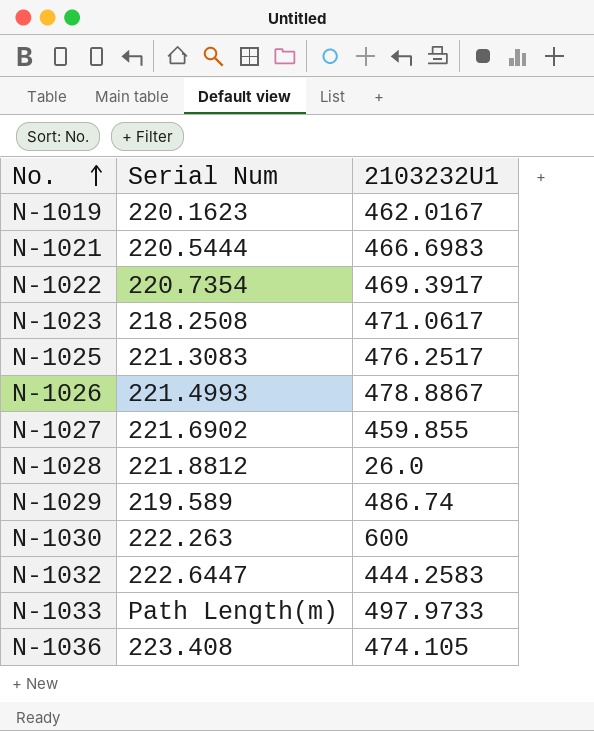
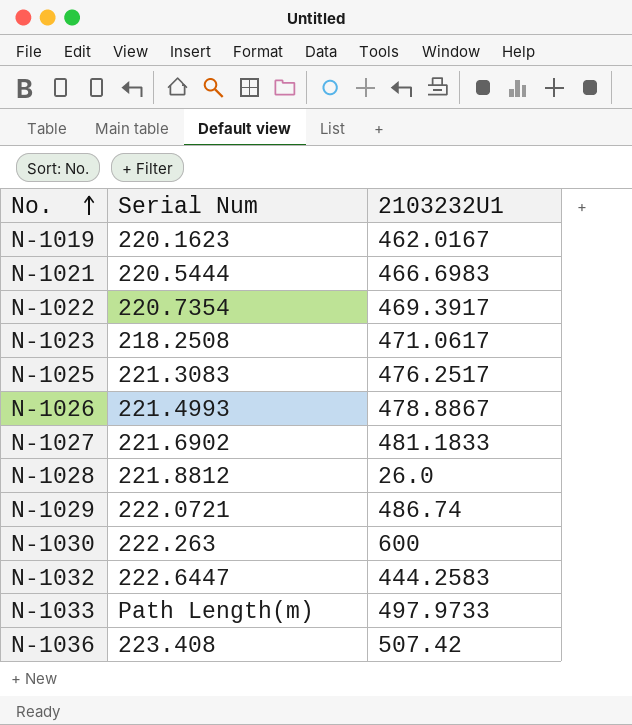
N-1027 | 2103232U1: 459.855 -> 481.1833
N-1029 | Serial Num: 219.589 -> 222.0721
N-1036 | 2103232U1: 474.105 -> 507.42

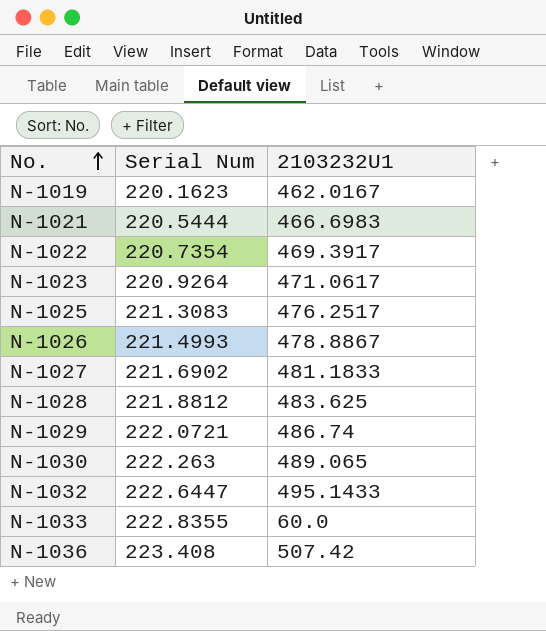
N-1023 | Serial Num: 218.2508 -> 220.9264
N-1028 | 2103232U1: 26.0 -> 483.625
N-1030 | 2103232U1: 600 -> 489.065
N-1032 | 2103232U1: 444.2583 -> 495.1433
N-1033 | Serial Num: Path Length(m) -> 222.8355
N-1033 | 2103232U1: 497.9733 -> 60.0

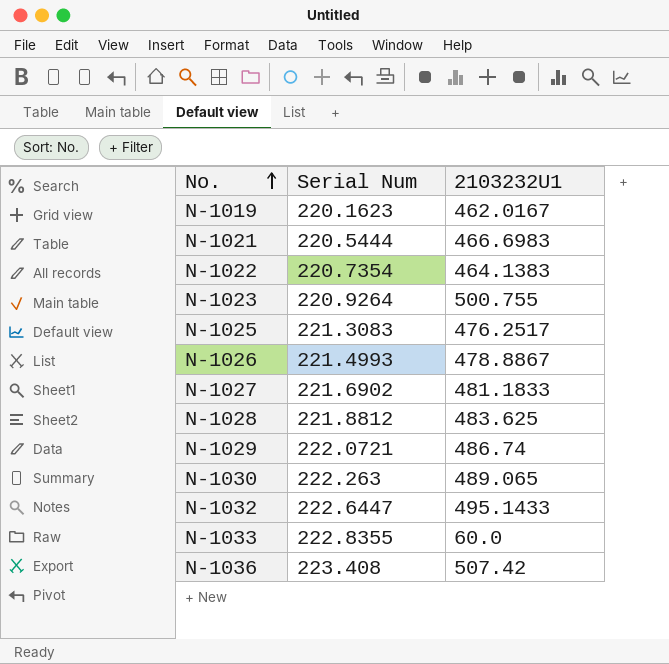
N-1022 | 2103232U1: 469.3917 -> 464.1383
N-1023 | 2103232U1: 471.0617 -> 500.755

